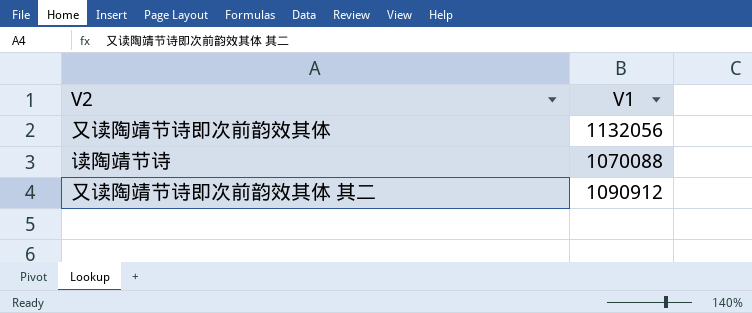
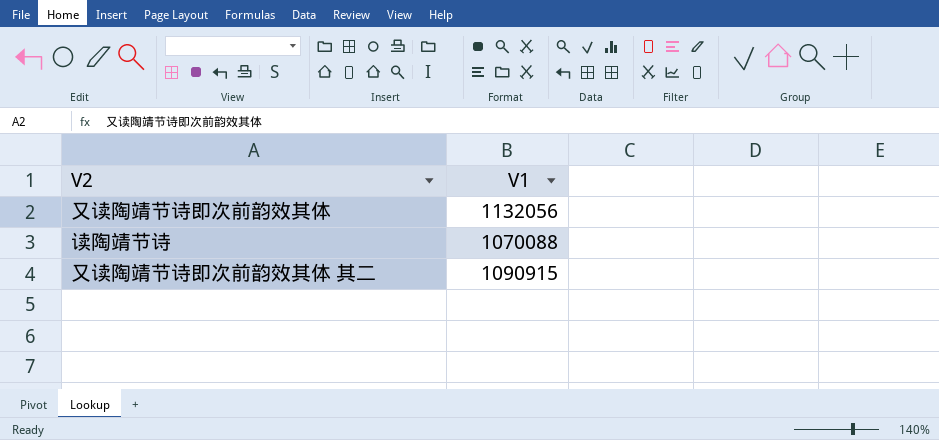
又读陶靖节诗即次前韵效其体 其二 | V1: 1090912 -> 1090915

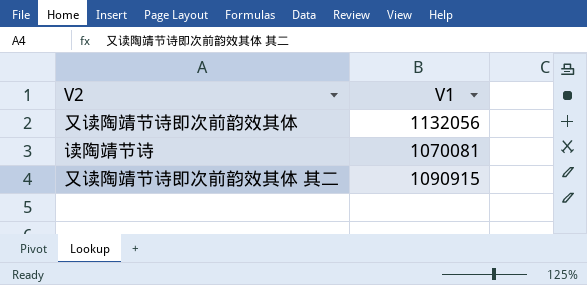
读陶靖节诗 | V1: 1070088 -> 1070081

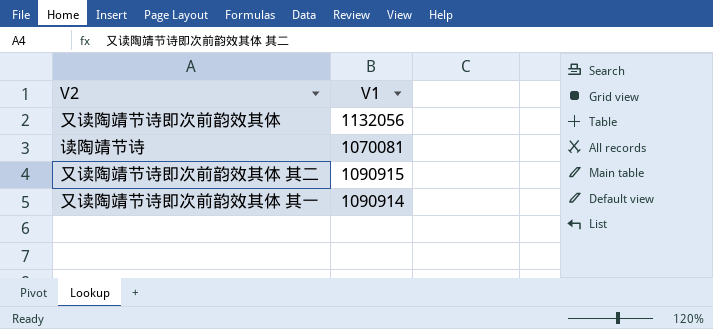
row 又读陶靖节诗即次前韵效其体 其一: none -> 1090914

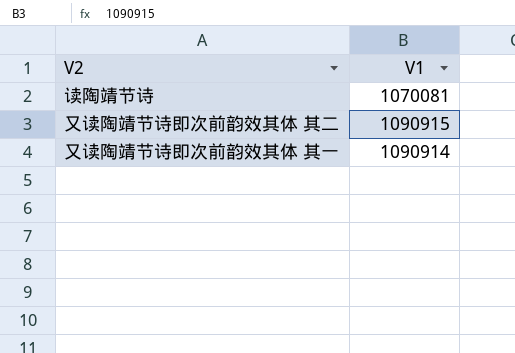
row 又读陶靖节诗即次前韵效其体: 1132056 -> none

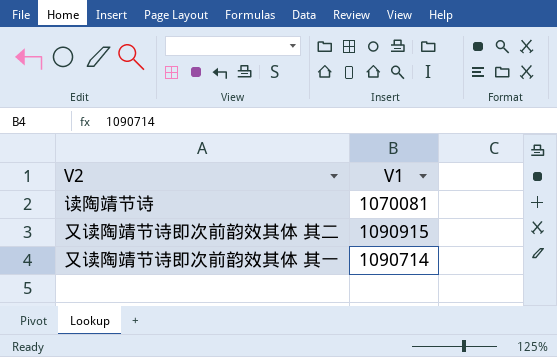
又读陶靖节诗即次前韵效其体 其一 | V1: 1090914 -> 1090714

